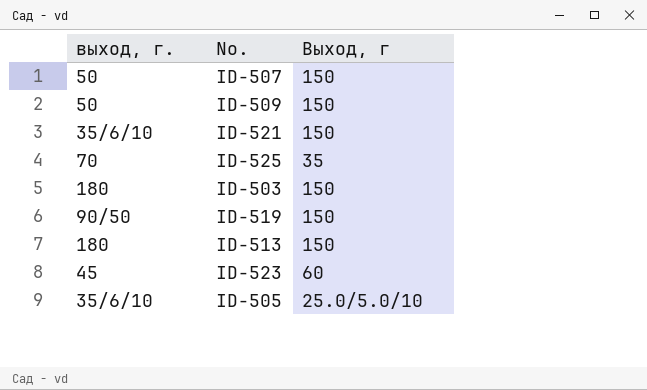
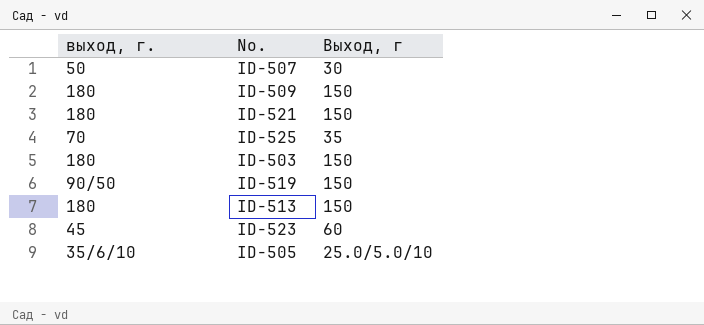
ID-507 | Выход, г: 150 -> 30
ID-509 | выход, г.: 50 -> 180
ID-521 | выход, г.: 35/6/10 -> 180

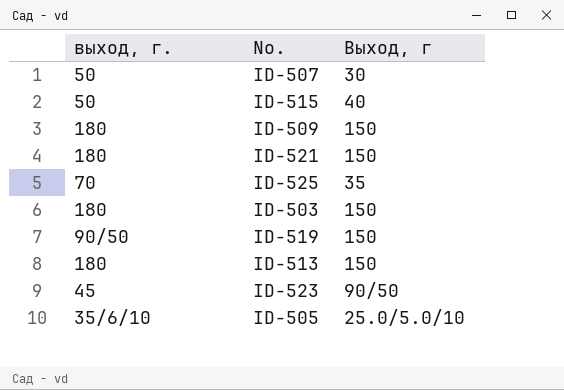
row ID-515: none -> 50 | 40
ID-523 | Выход, г: 60 -> 90/50

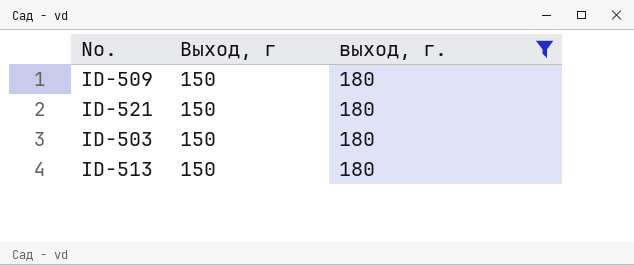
filter: none -> выход, г. = 180
column выход, г. | position: 1 -> 3

